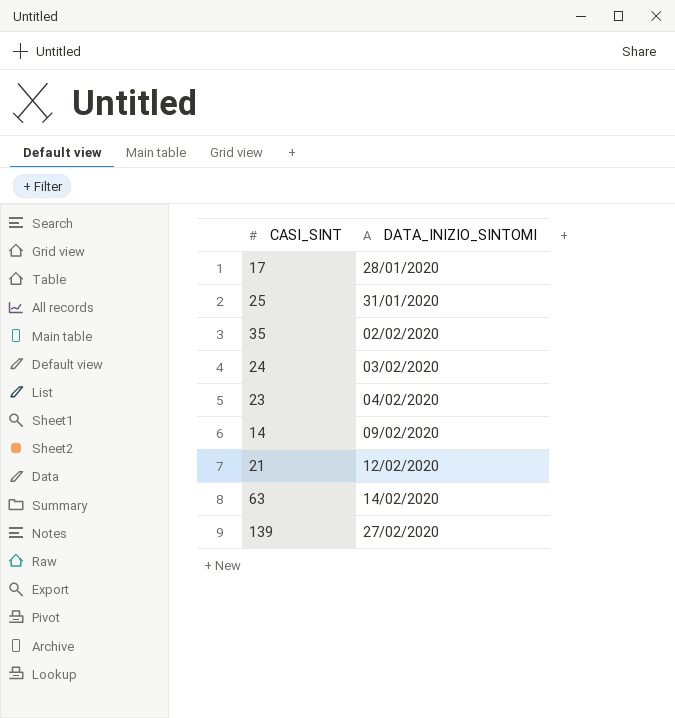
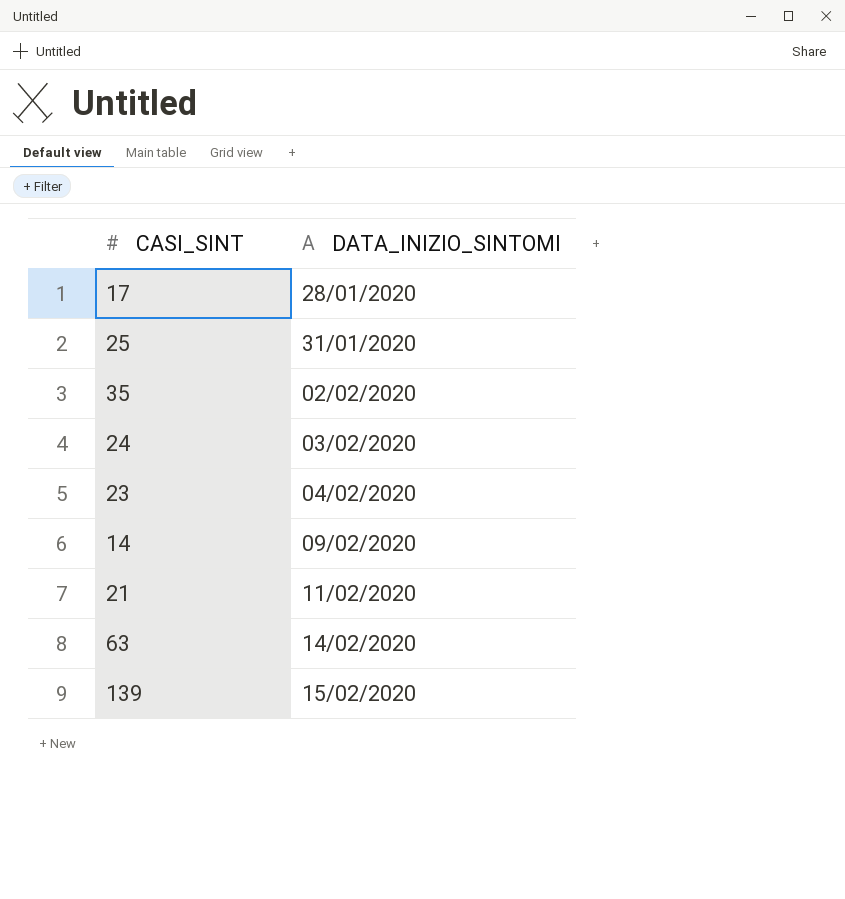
21 | DATA_INIZIO_SINTOMI: 12/02/2020 -> 11/02/2020
139 | DATA_INIZIO_SINTOMI: 27/02/2020 -> 15/02/2020

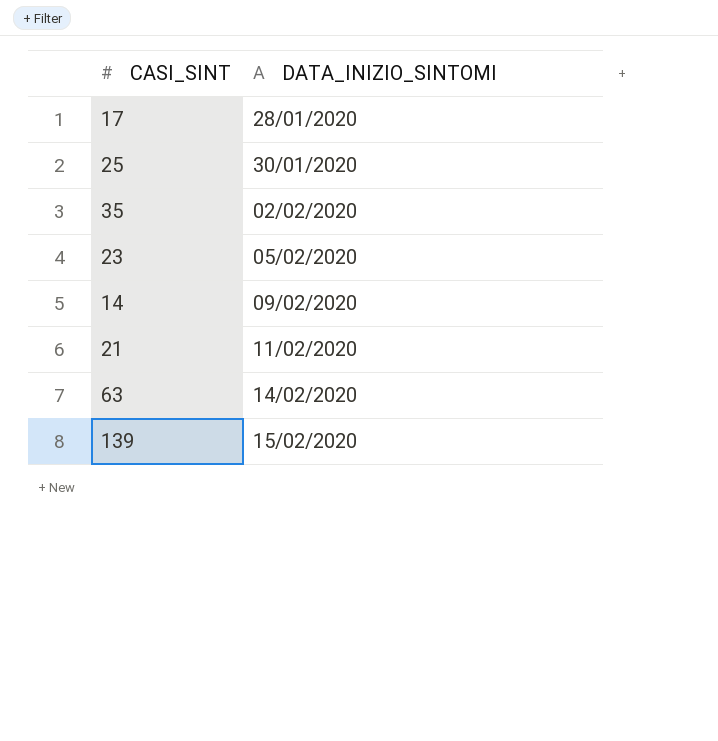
row 24: 03/02/2020 -> none
25 | DATA_INIZIO_SINTOMI: 31/01/2020 -> 30/01/2020
23 | DATA_INIZIO_SINTOMI: 04/02/2020 -> 05/02/2020

